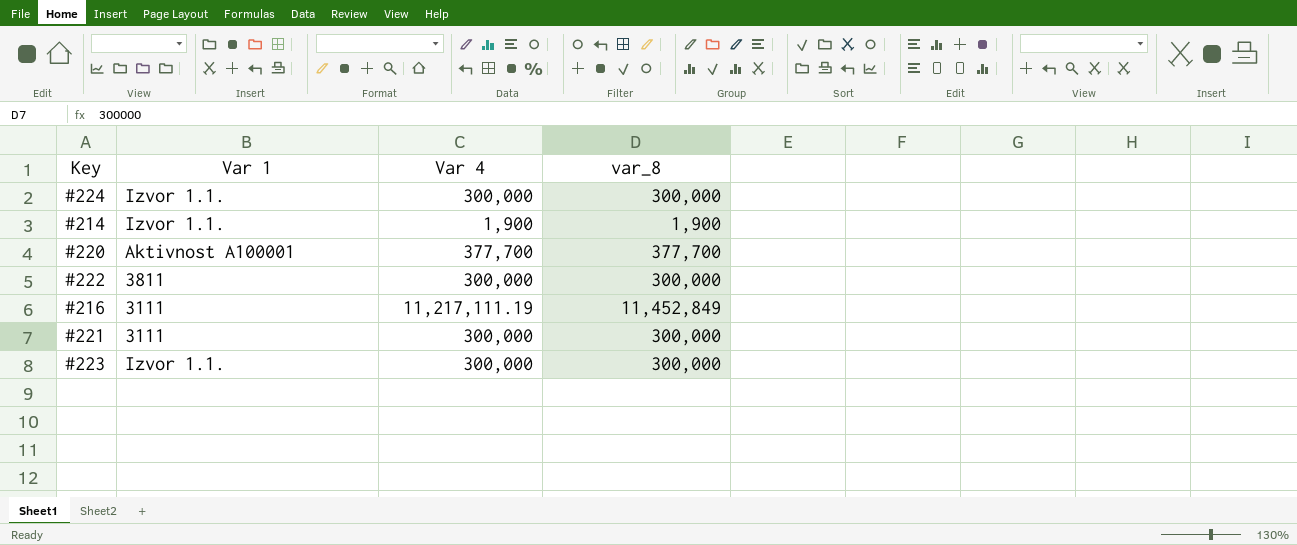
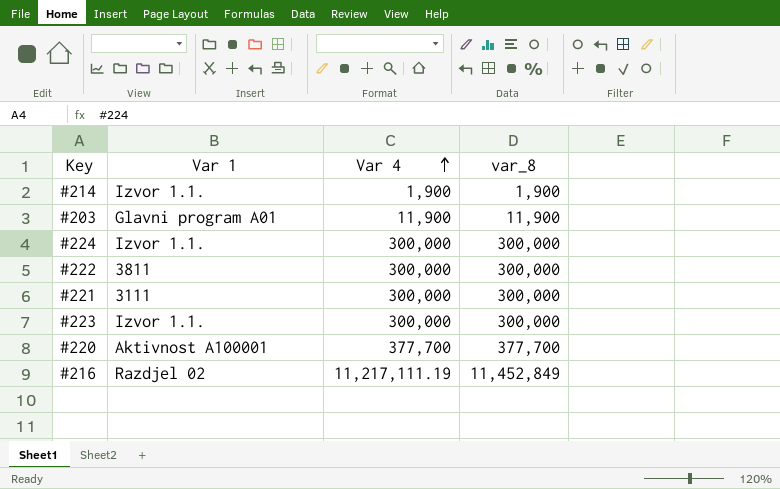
row order: none -> Var 4 ascending
row #203: none -> Glavni program A01 | 11,900 | 11,900
#216 | Var 1: 3111 -> Razdjel 02

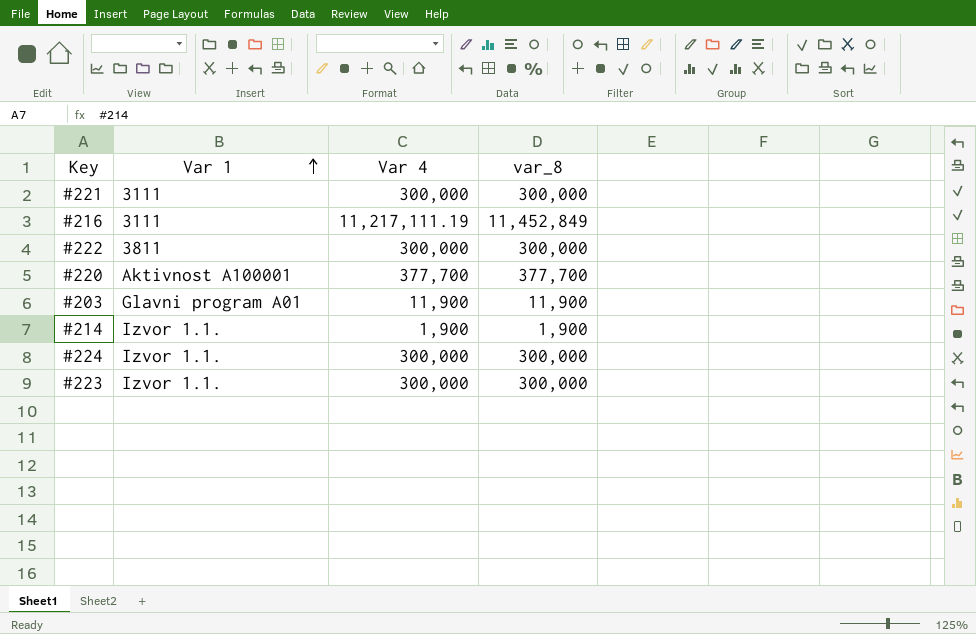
row order: Var 4 ascending -> Var 1 ascending
#216 | Var 1: Razdjel 02 -> 3111

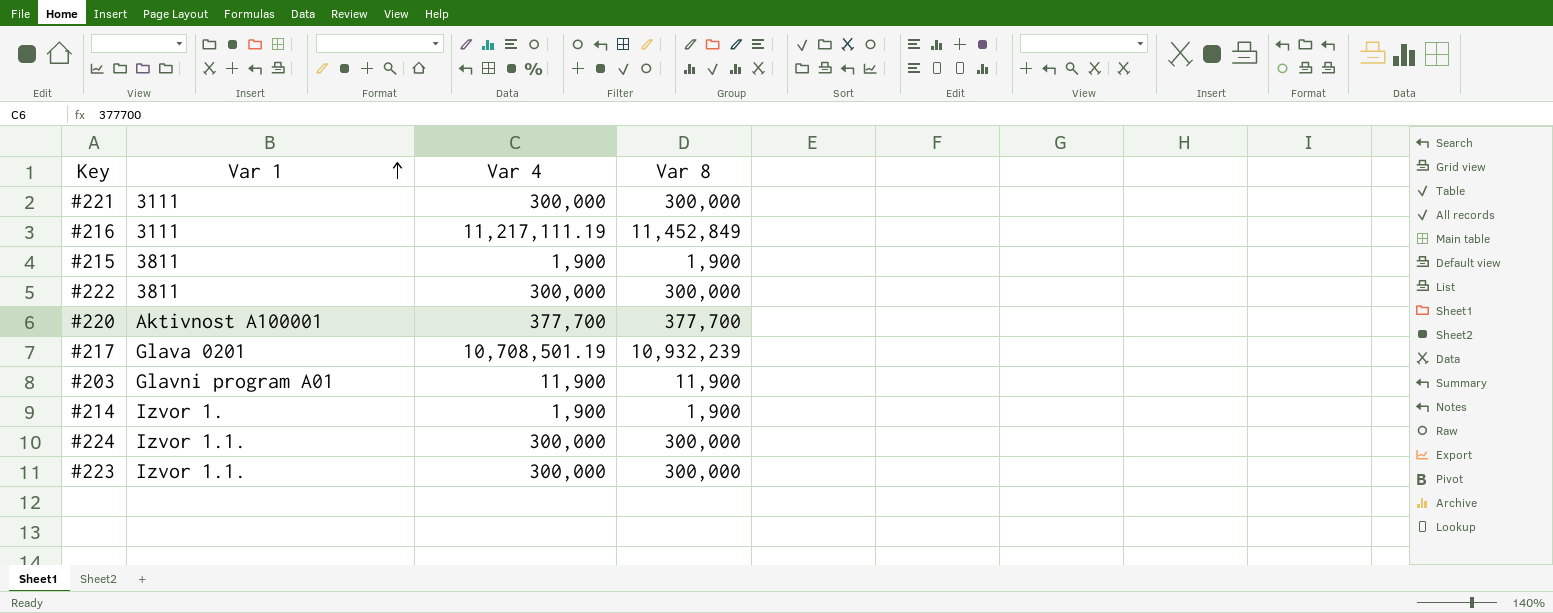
column name: var_8 -> Var 8
row #215: none -> 3811 | 1,900 | 1,900
row #217: none -> Glava 0201 | 10,708,501.19 | 10,932,239
#214 | Var 1: Izvor 1.1. -> Izvor 1.

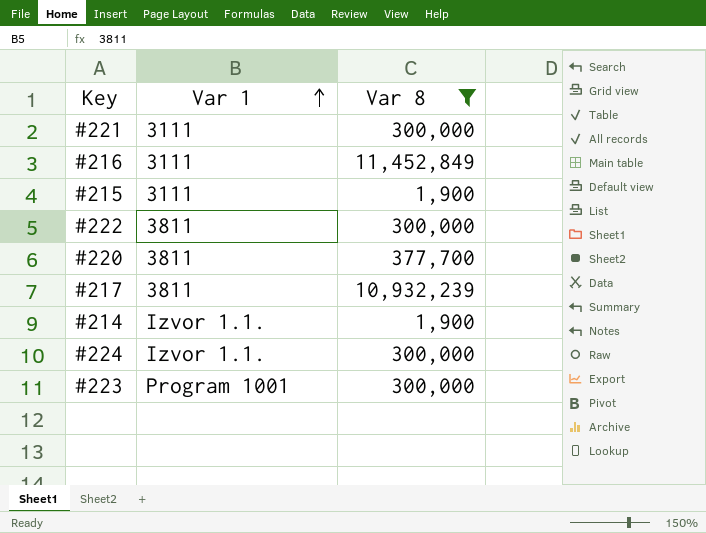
filter: none -> Var 8 != 11,900
column Var 4 | position: 3 -> none
#215 | Var 1: 3811 -> 3111
#220 | Var 1: Aktivnost A100001 -> 3811
#217 | Var 1: Glava 0201 -> 3811
#214 | Var 1: Izvor 1. -> Izvor 1.1.
#223 | Var 1: Izvor 1.1. -> Program 1001

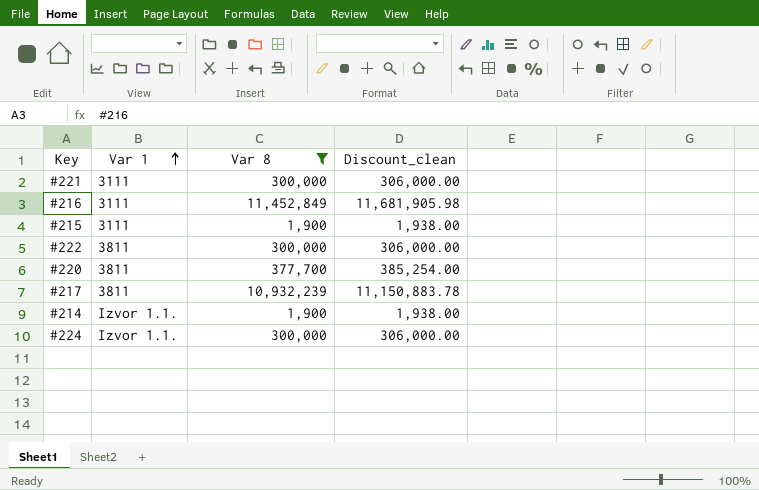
column Discount_clean | formula: none -> [Var 8] * 1.02
row #223: Program 1001 | 300,000 -> none

